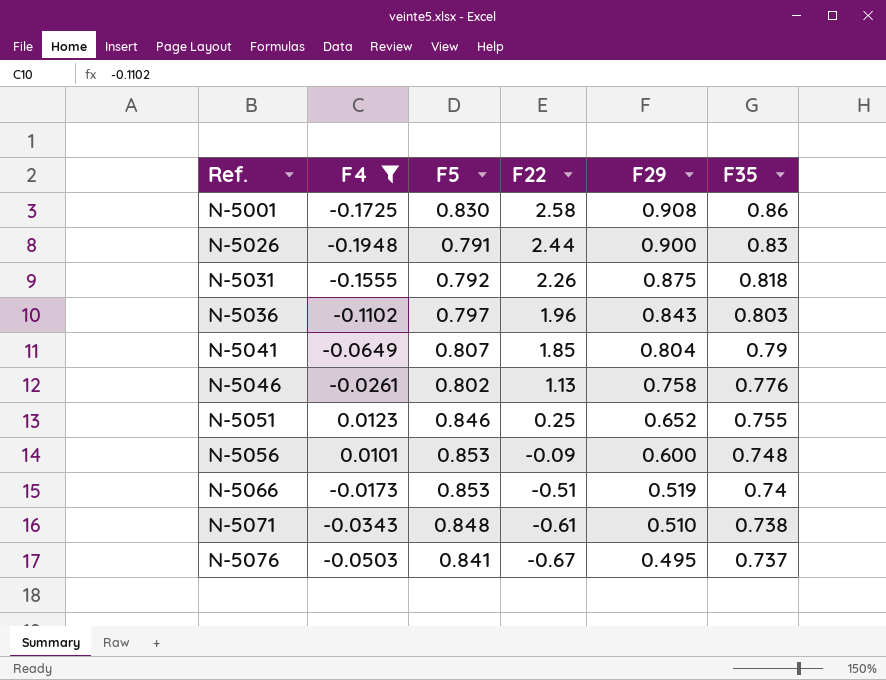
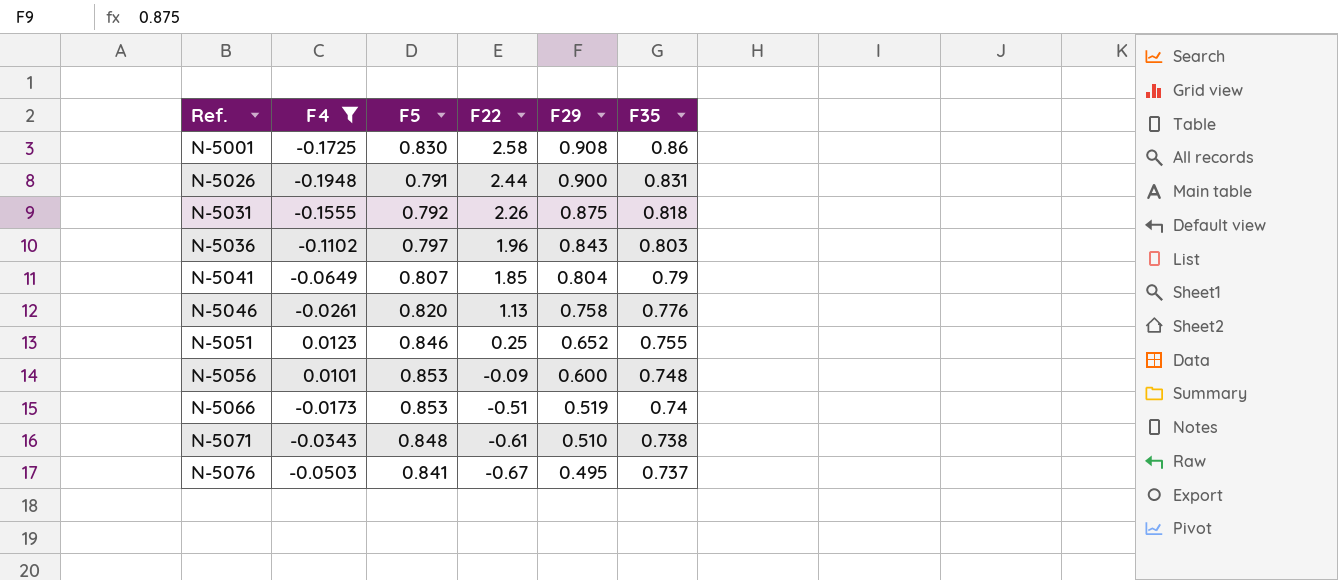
N-5026 | F35: 0.83 -> 0.831
N-5046 | F5: 0.802 -> 0.820

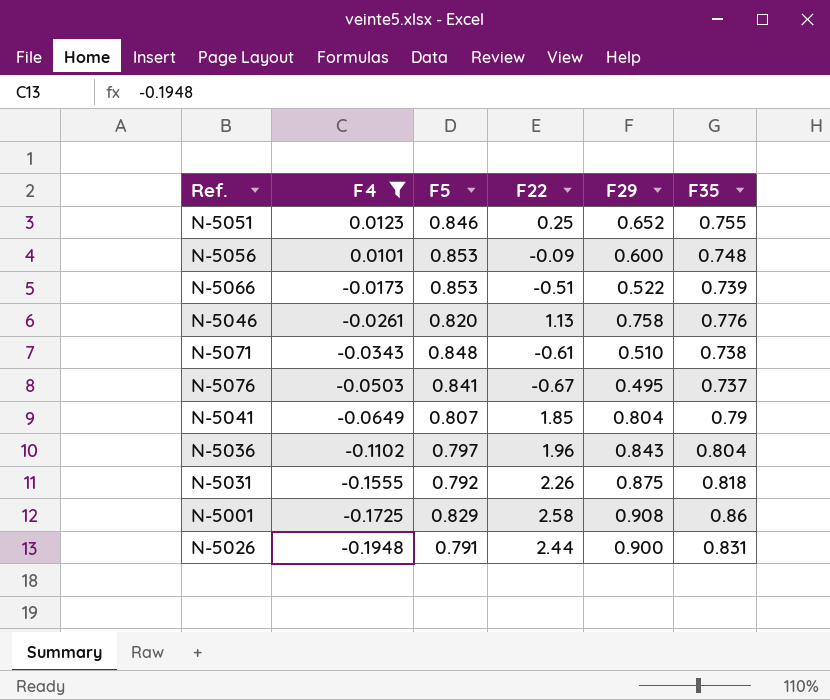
row order: Ref. ascending -> F4 descending
N-5066 | F29: 0.519 -> 0.522
N-5066 | F35: 0.74 -> 0.739
N-5036 | F35: 0.803 -> 0.804
N-5001 | F5: 0.830 -> 0.829

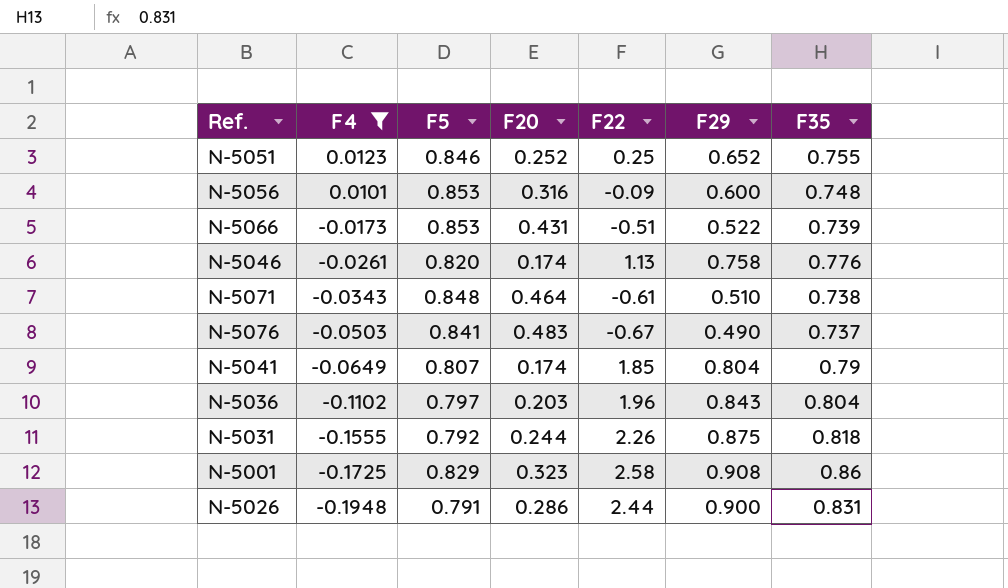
column F20 | position: none -> 4
N-5076 | F29: 0.495 -> 0.490

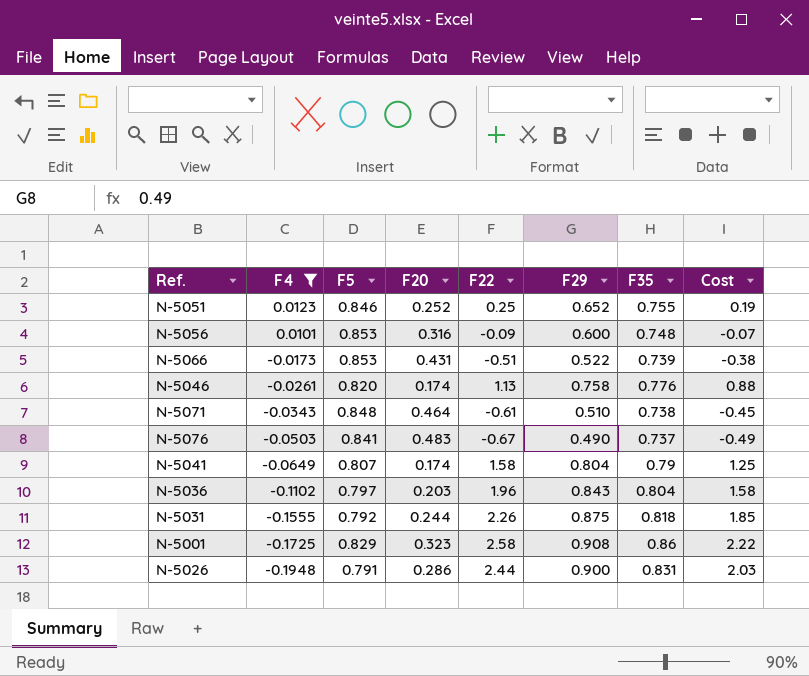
column Cost | formula: none -> [F22] * [F35]
N-5041 | F22: 1.85 -> 1.58

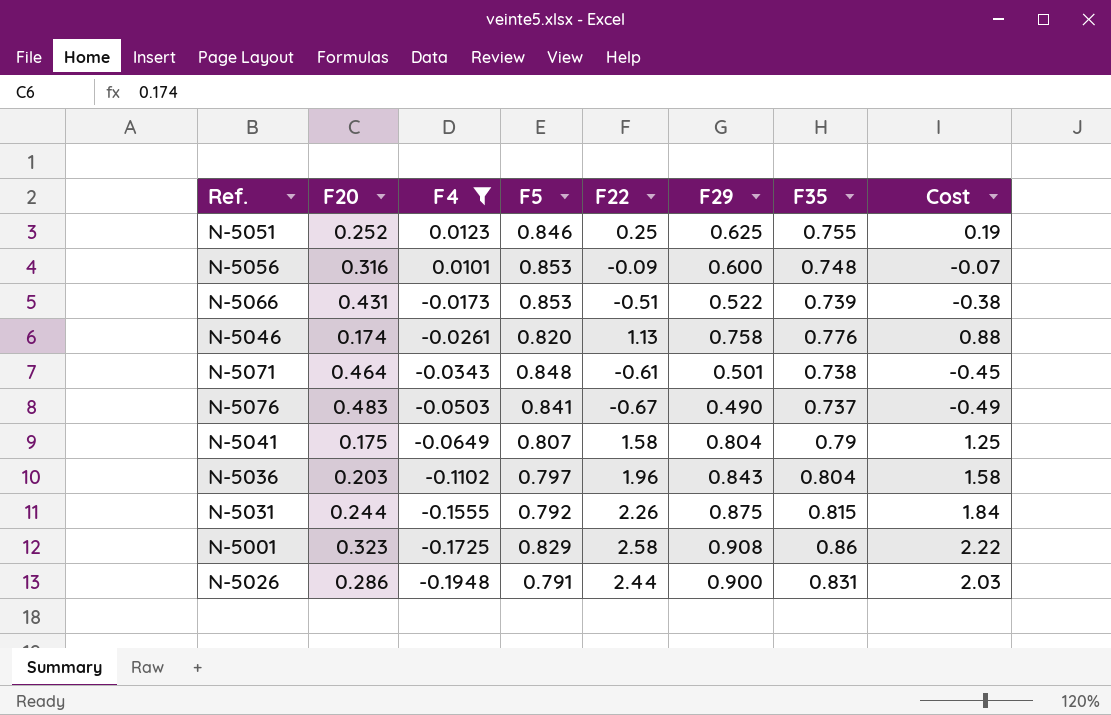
column F20 | position: 4 -> 2
N-5051 | F29: 0.652 -> 0.625
N-5071 | F29: 0.510 -> 0.501
N-5041 | F20: 0.174 -> 0.175
N-5031 | F35: 0.818 -> 0.815
N-5031 | Cost: 1.85 -> 1.84

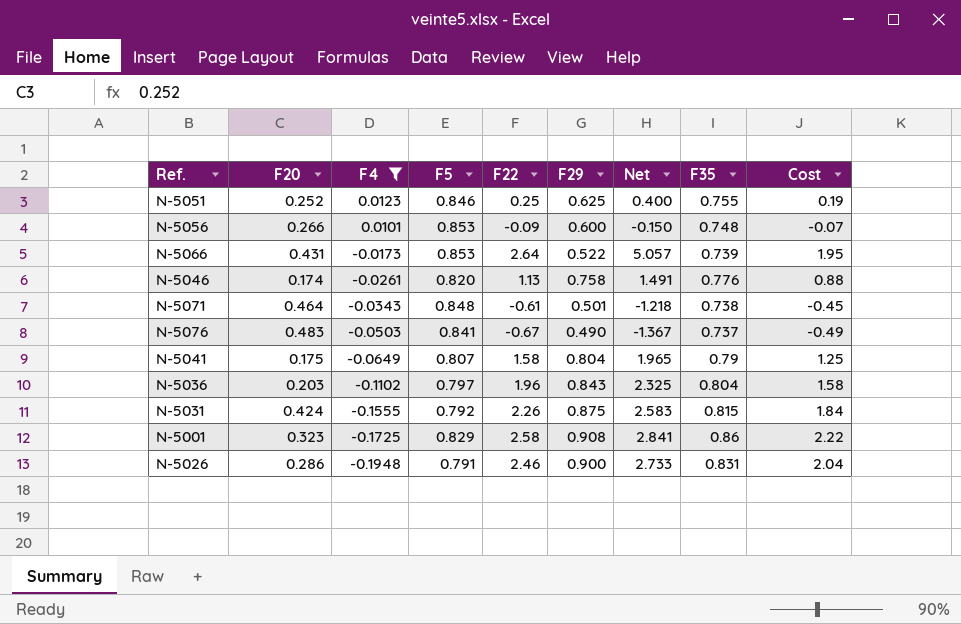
column Net | formula: none -> [F22] / [F29]
N-5056 | F20: 0.316 -> 0.266
N-5066 | F22: -0.51 -> 2.64
N-5066 | Cost: -0.38 -> 1.95
N-5031 | F20: 0.244 -> 0.424
N-5026 | F22: 2.44 -> 2.46
N-5026 | Cost: 2.03 -> 2.04

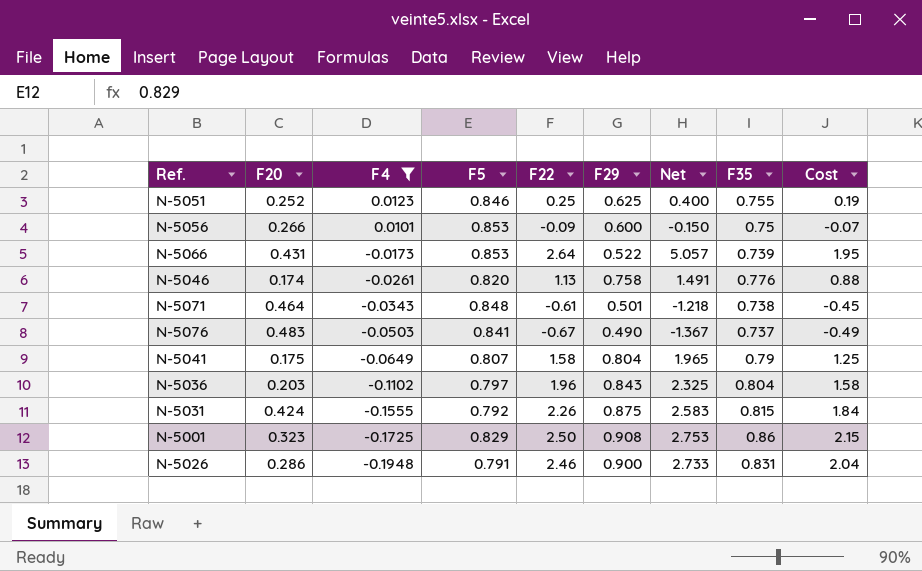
N-5056 | F35: 0.748 -> 0.75
N-5001 | F22: 2.58 -> 2.50
N-5001 | Net: 2.841 -> 2.753
N-5001 | Cost: 2.22 -> 2.15

